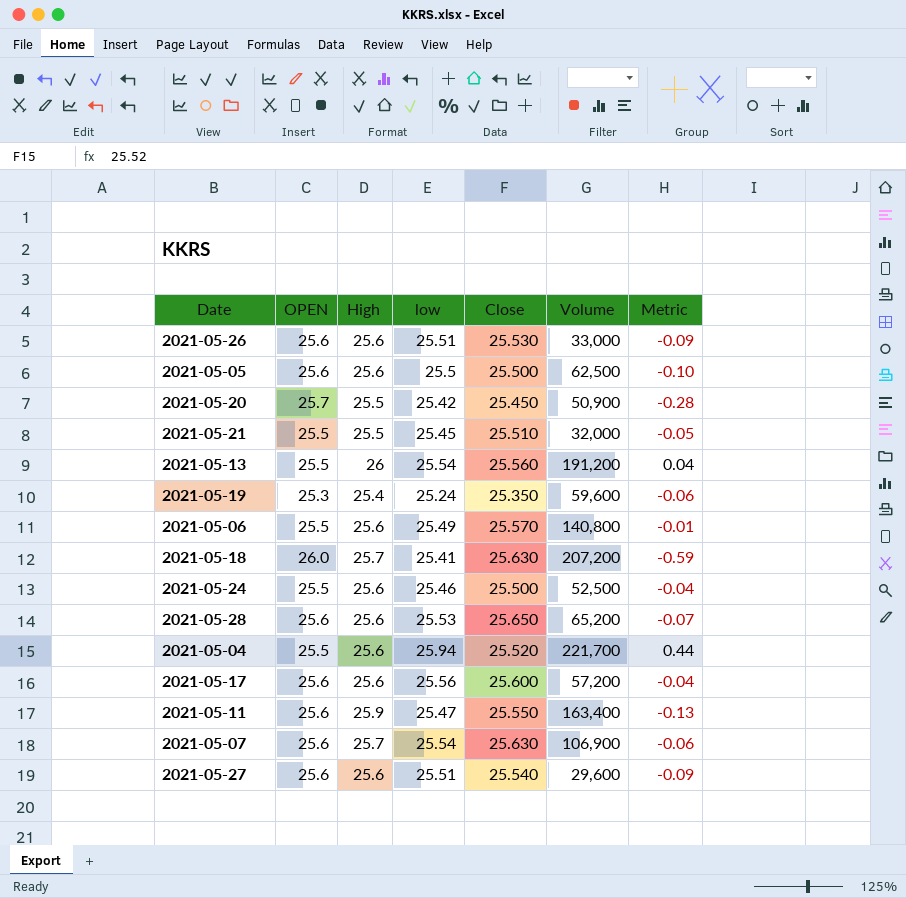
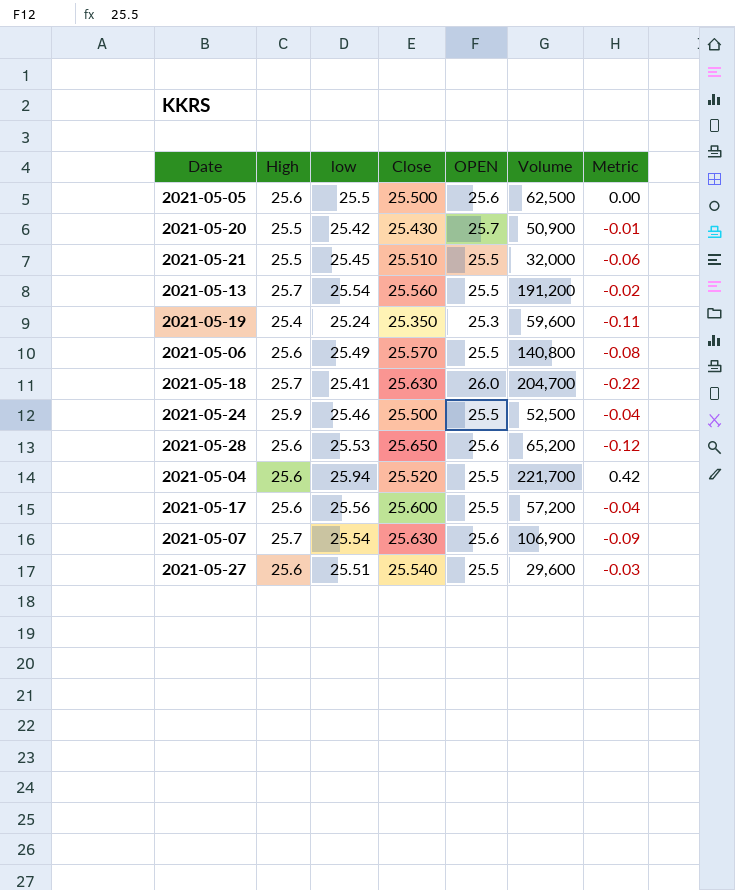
column OPEN | position: 2 -> 5
column Metric | formula: [low] - [OPEN] -> [low] - [Close]
row 2021-05-26: 25.6 | 25.6 | 25.51 | 25.530 | 33,000 | -0.09 -> none
row 2021-05-11: 25.6 | 25.9 | 25.47 | 25.550 | 163,400 | -0.13 -> none
2021-05-20 | Close: 25.450 -> 25.430
2021-05-13 | High: 26 -> 25.7
2021-05-18 | Volume: 207,200 -> 204,700
2021-05-24 | High: 25.6 -> 25.9
2021-05-17 | OPEN: 25.6 -> 25.5
2021-05-27 | OPEN: 25.6 -> 25.5

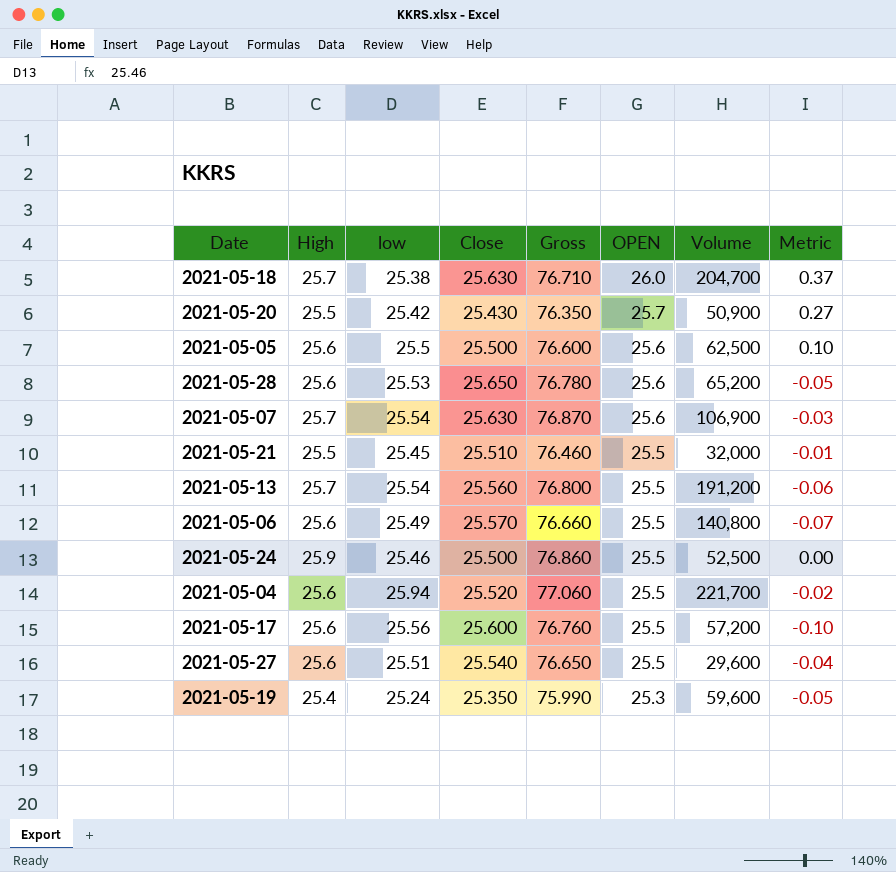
row order: none -> OPEN descending
column Gross | formula: none -> [High] + [low] + [Close]
column Metric | formula: [low] - [Close] -> [OPEN] - [Close]
2021-05-18 | low: 25.41 -> 25.38

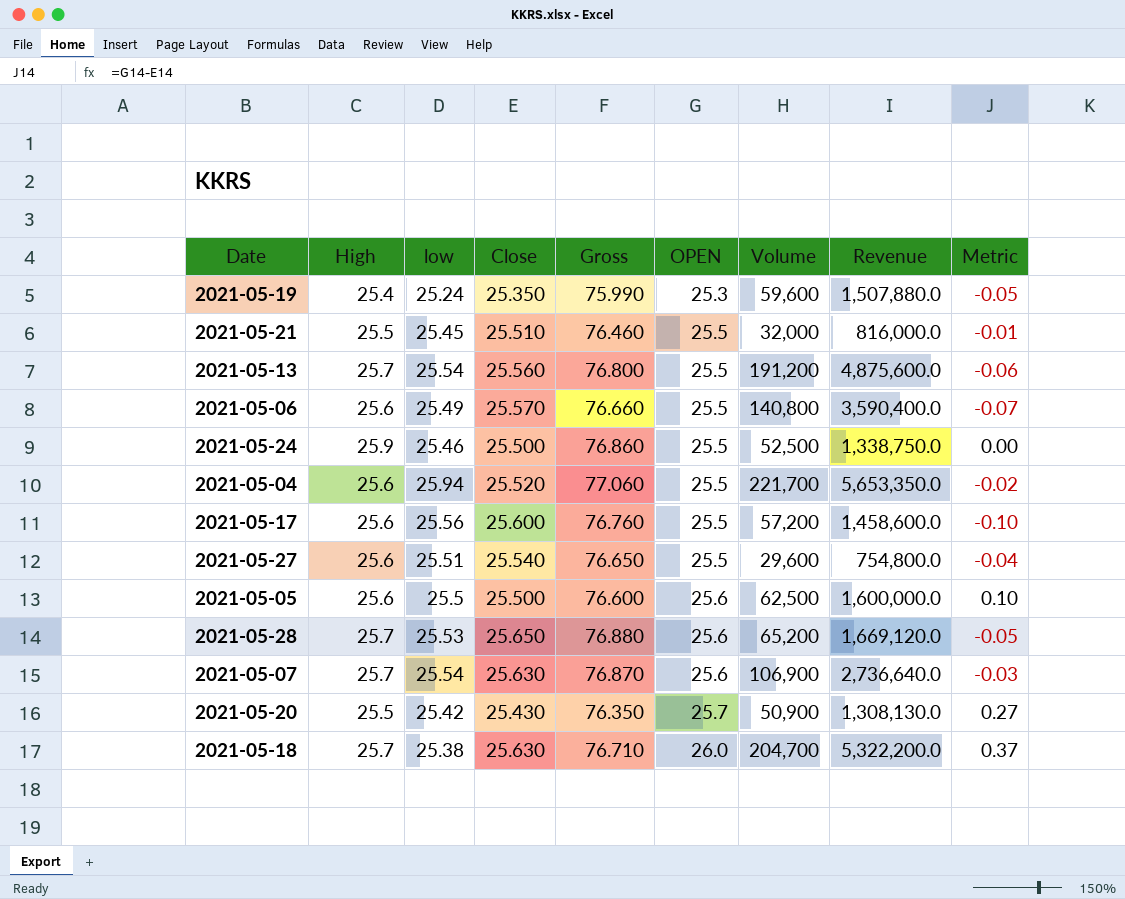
row order: OPEN descending -> OPEN ascending
column Revenue | formula: none -> [OPEN] * [Volume]
2021-05-28 | High: 25.6 -> 25.7
2021-05-28 | Gross: 76.780 -> 76.880

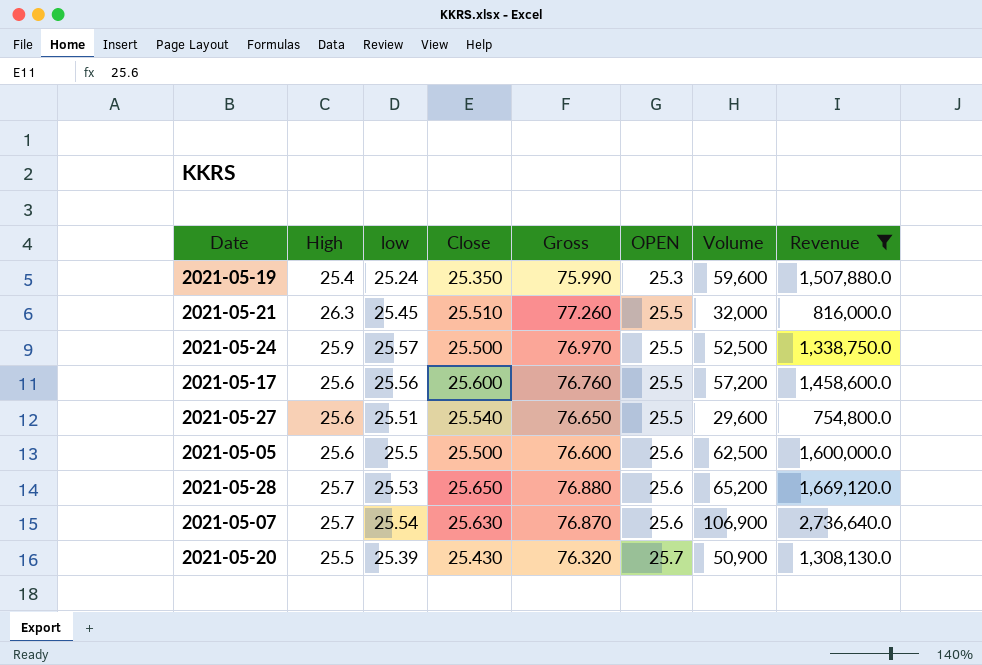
filter: none -> Revenue <= 2,736,640.0
column Metric | formula: [OPEN] - [Close] -> none
2021-05-21 | High: 25.5 -> 26.3
2021-05-21 | Gross: 76.460 -> 77.260
2021-05-24 | low: 25.46 -> 25.57
2021-05-24 | Gross: 76.860 -> 76.970
2021-05-20 | low: 25.42 -> 25.39
2021-05-20 | Gross: 76.350 -> 76.320

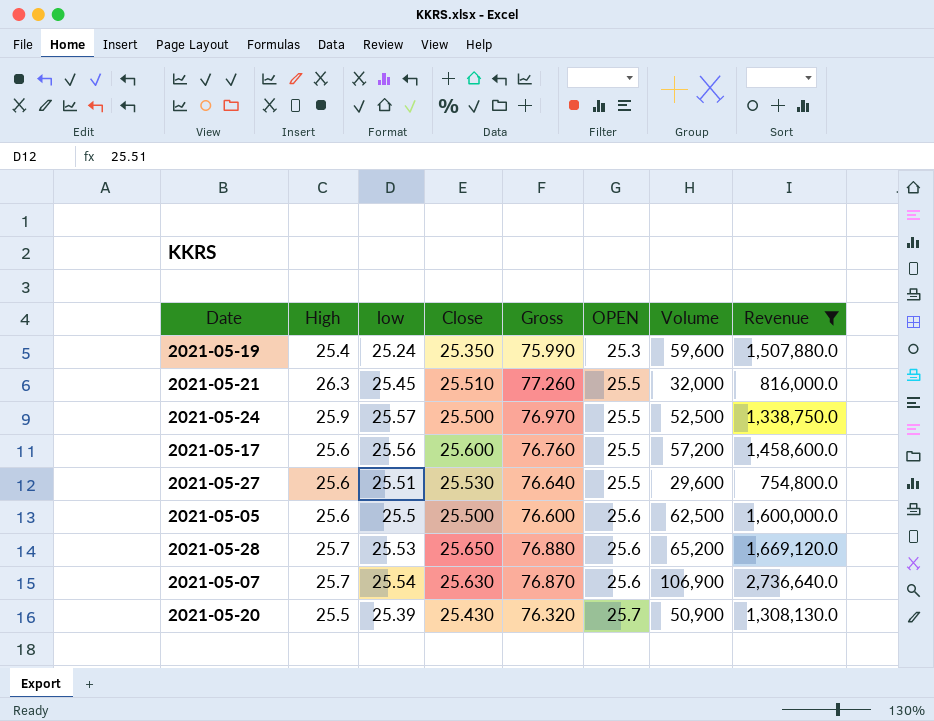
2021-05-27 | Close: 25.540 -> 25.530
2021-05-27 | Gross: 76.650 -> 76.640

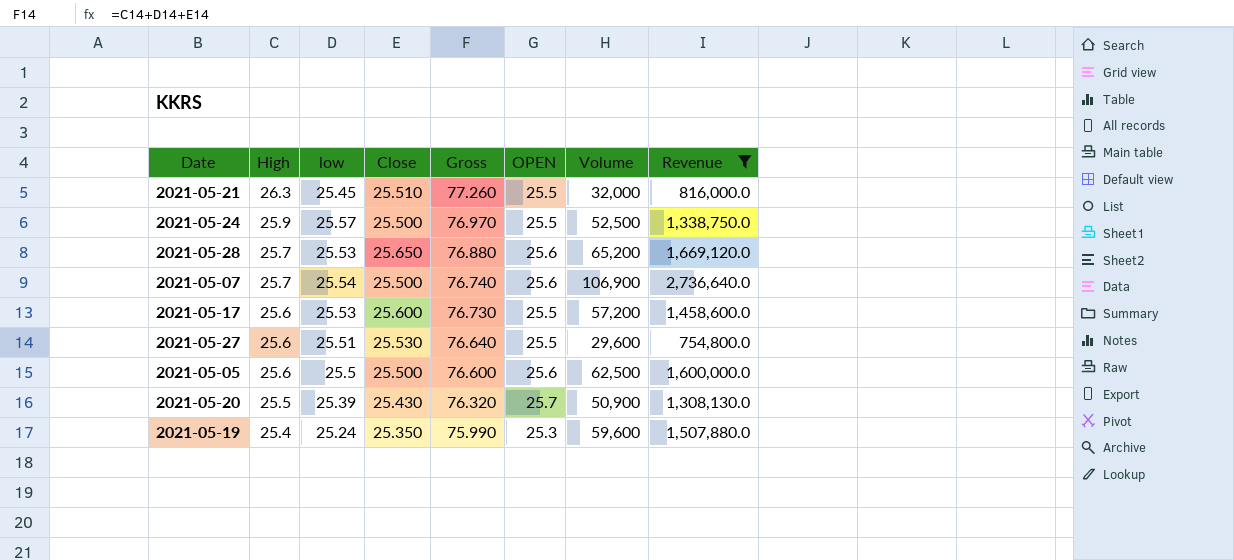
row order: OPEN ascending -> High descending
2021-05-07 | Close: 25.630 -> 25.500
2021-05-07 | Gross: 76.870 -> 76.740
2021-05-17 | low: 25.56 -> 25.53
2021-05-17 | Gross: 76.760 -> 76.730

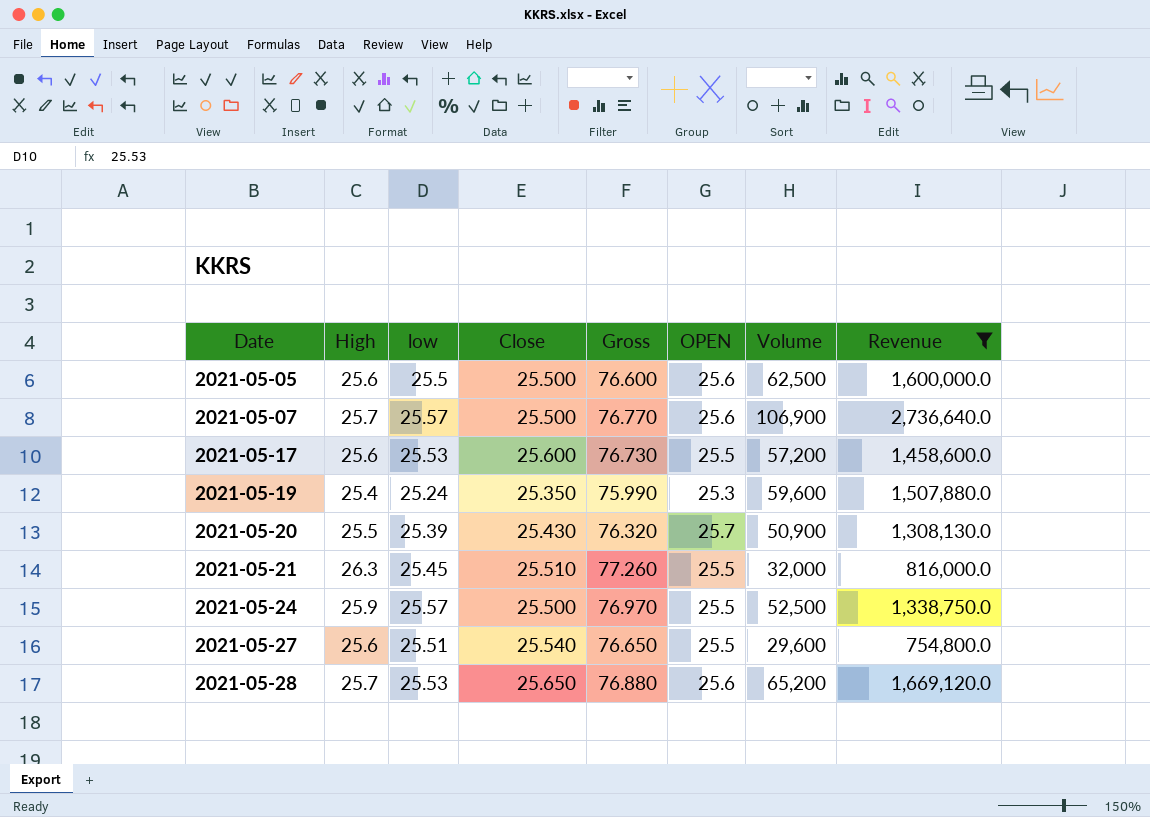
row order: High descending -> Date ascending
2021-05-07 | low: 25.54 -> 25.57
2021-05-07 | Gross: 76.740 -> 76.770
2021-05-27 | Close: 25.530 -> 25.540
2021-05-27 | Gross: 76.640 -> 76.650

